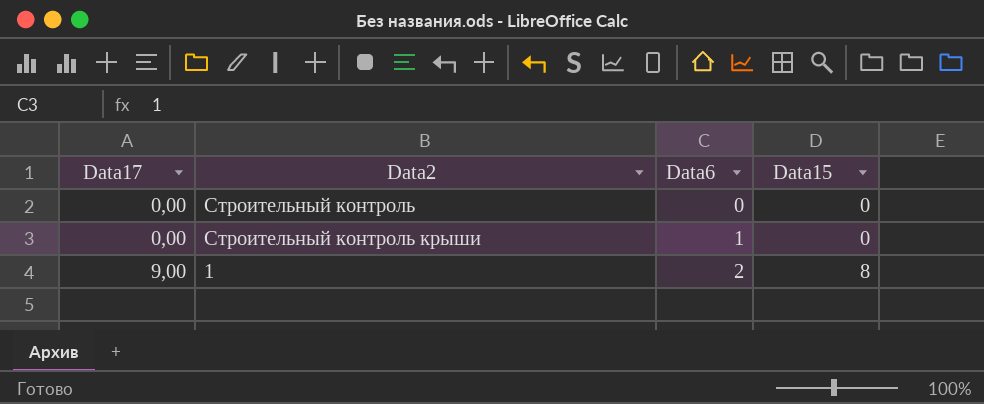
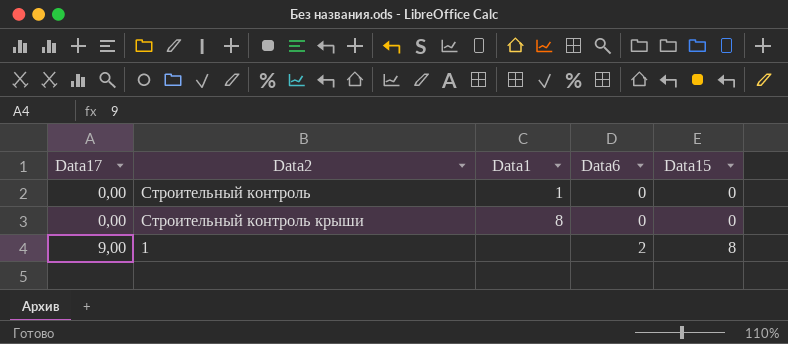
column Data1 | position: none -> 3
Строительный контроль крыши | Data6: 1 -> 0

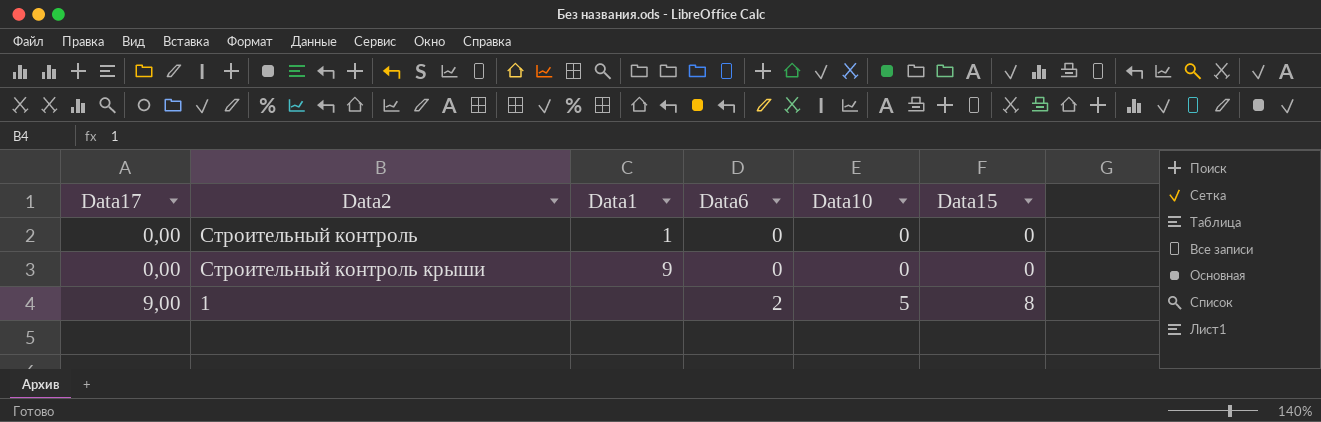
column Data10 | position: none -> 5
Строительный контроль крыши | Data1: 8 -> 9

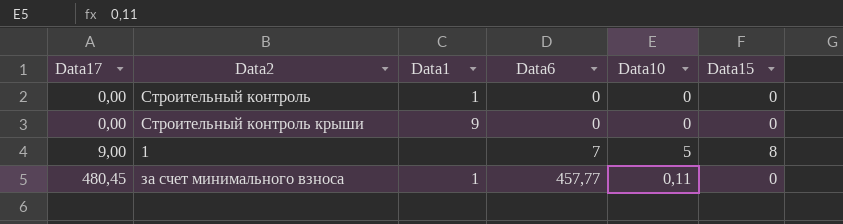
1 | Data6: 2 -> 7
row за счет минимального взноса: none -> 480,45 | 1 | 457,77 | 0,11 | 0

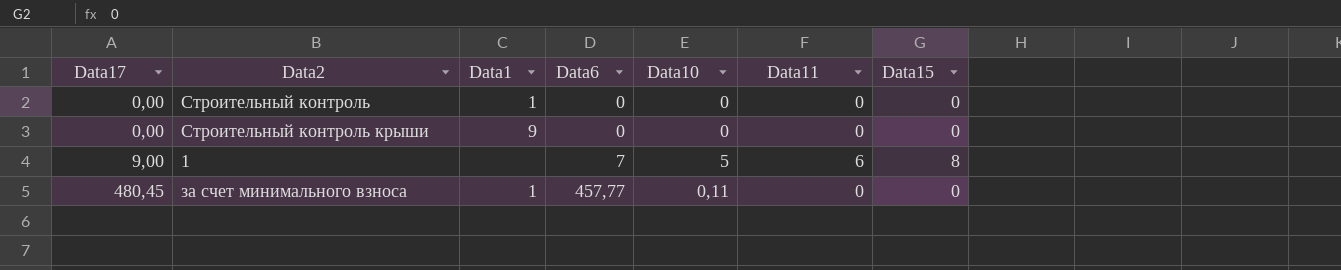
column Data11 | position: none -> 6

